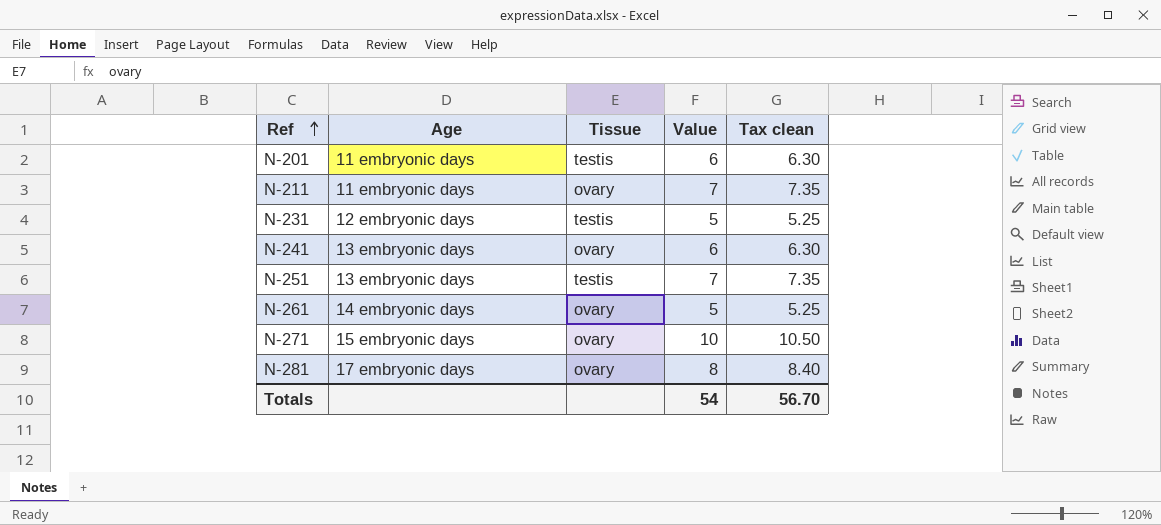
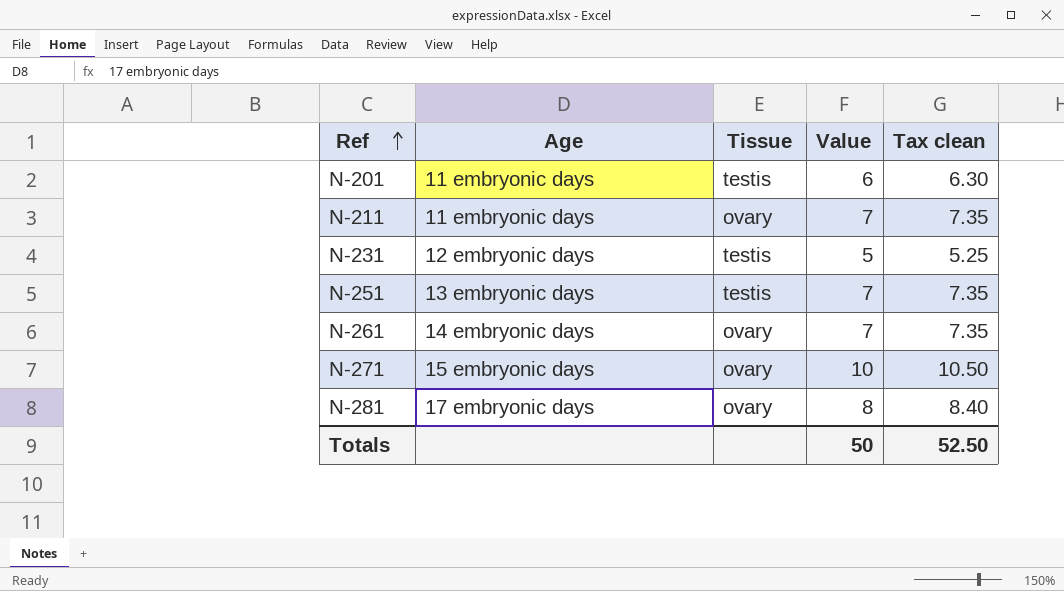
row N-241: 13 embryonic days | ovary | 6 | 6.30 -> none
N-261 | Value: 5 -> 7
N-261 | Tax clean: 5.25 -> 7.35
Totals | Value: 54 -> 50
Totals | Tax clean: 56.70 -> 52.50

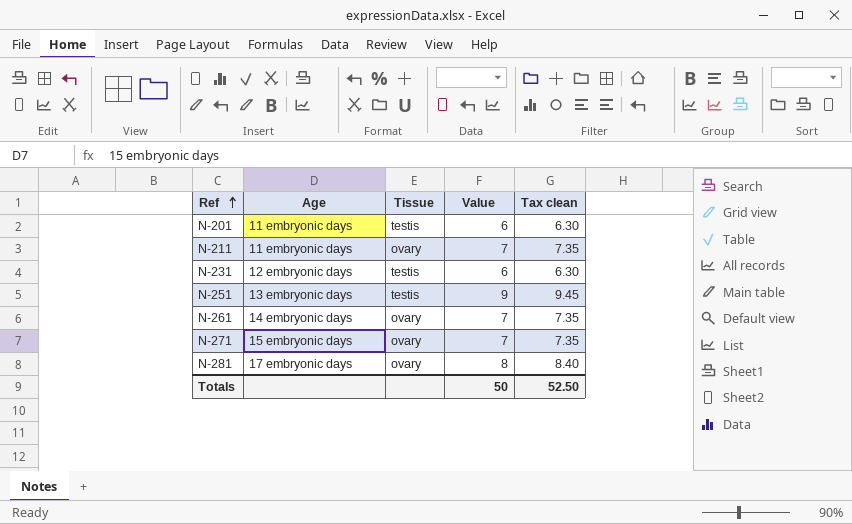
N-231 | Value: 5 -> 6
N-231 | Tax clean: 5.25 -> 6.30
N-251 | Value: 7 -> 9
N-251 | Tax clean: 7.35 -> 9.45
N-271 | Value: 10 -> 7
N-271 | Tax clean: 10.50 -> 7.35

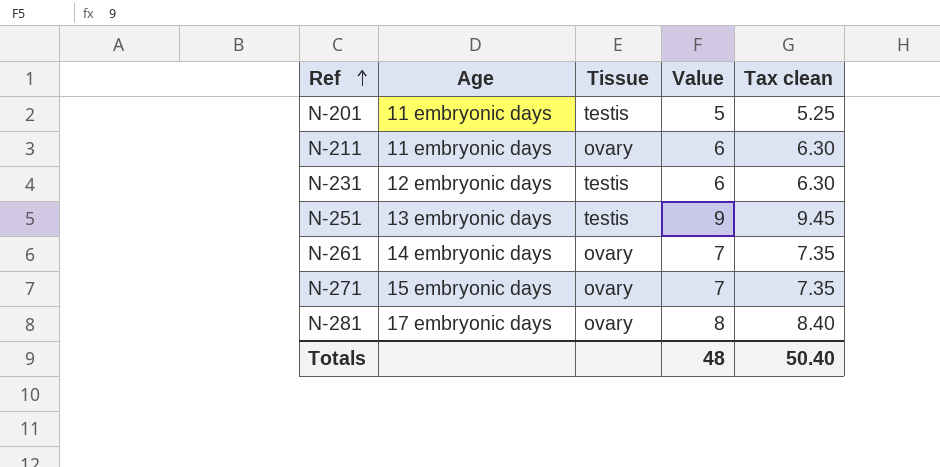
N-201 | Value: 6 -> 5
N-201 | Tax clean: 6.30 -> 5.25
N-211 | Value: 7 -> 6
N-211 | Tax clean: 7.35 -> 6.30
Totals | Value: 50 -> 48
Totals | Tax clean: 52.50 -> 50.40

